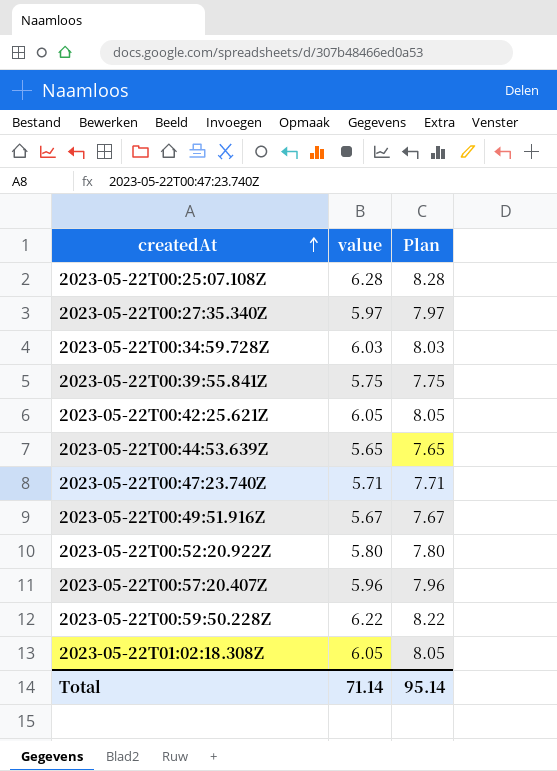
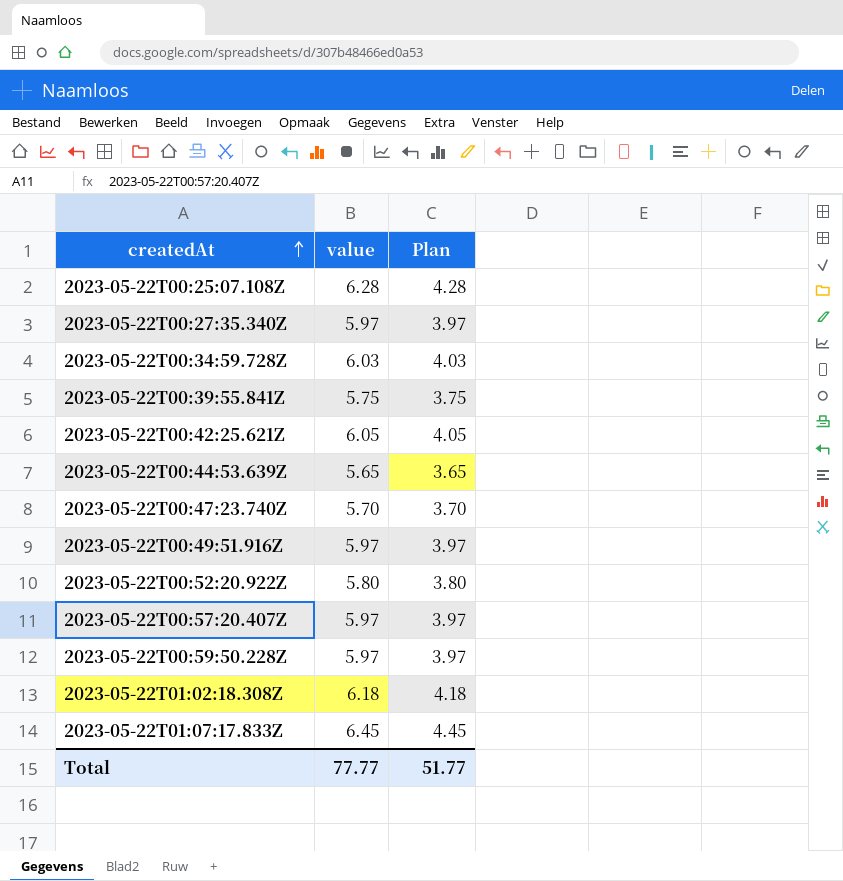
column Plan | formula: [value] + 2 -> [value] - 2
2023-05-22T00:47:23.740Z | value: 5.71 -> 5.70
2023-05-22T00:49:51.916Z | value: 5.67 -> 5.97
2023-05-22T00:57:20.407Z | value: 5.96 -> 5.97
2023-05-22T00:59:50.228Z | value: 6.22 -> 5.97
2023-05-22T01:02:18.308Z | value: 6.05 -> 6.18
row 2023-05-22T01:07:17.833Z: none -> 6.45 | 4.45
Total | value: 71.14 -> 77.77
Total | Plan: 95.14 -> 51.77

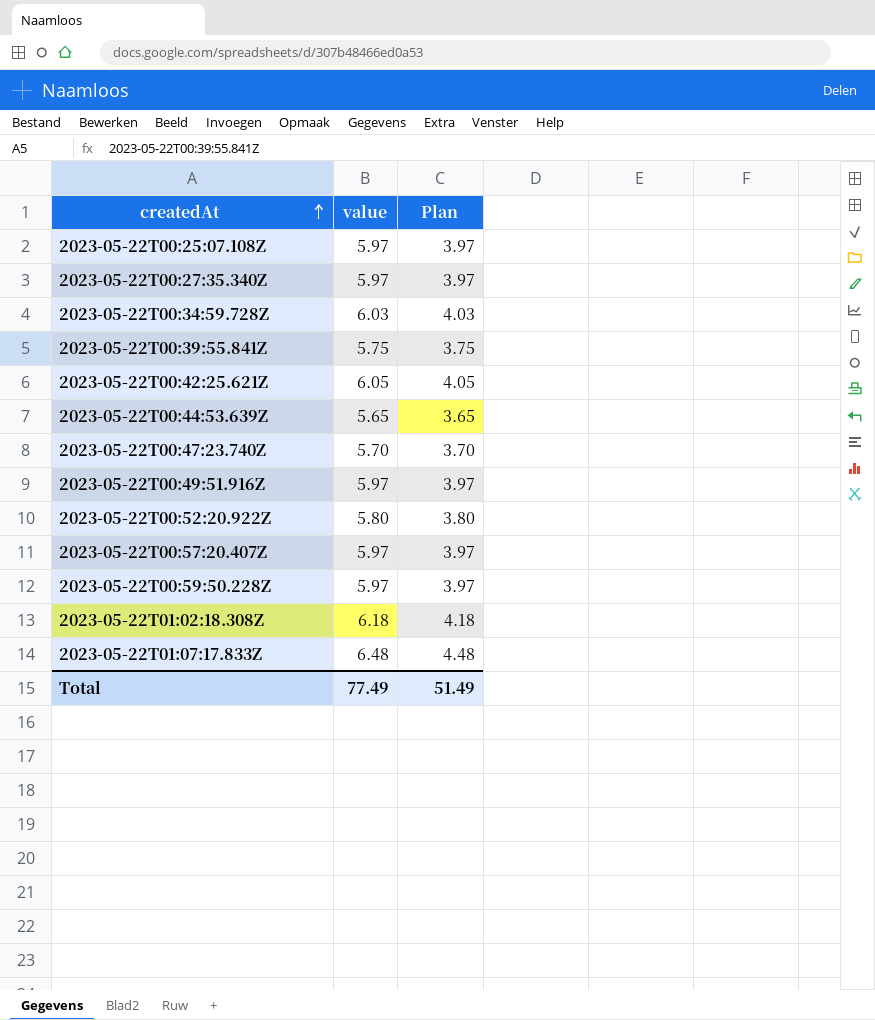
2023-05-22T00:25:07.108Z | value: 6.28 -> 5.97
2023-05-22T00:25:07.108Z | Plan: 4.28 -> 3.97
2023-05-22T01:07:17.833Z | value: 6.45 -> 6.48
2023-05-22T01:07:17.833Z | Plan: 4.45 -> 4.48
Total | value: 77.77 -> 77.49
Total | Plan: 51.77 -> 51.49

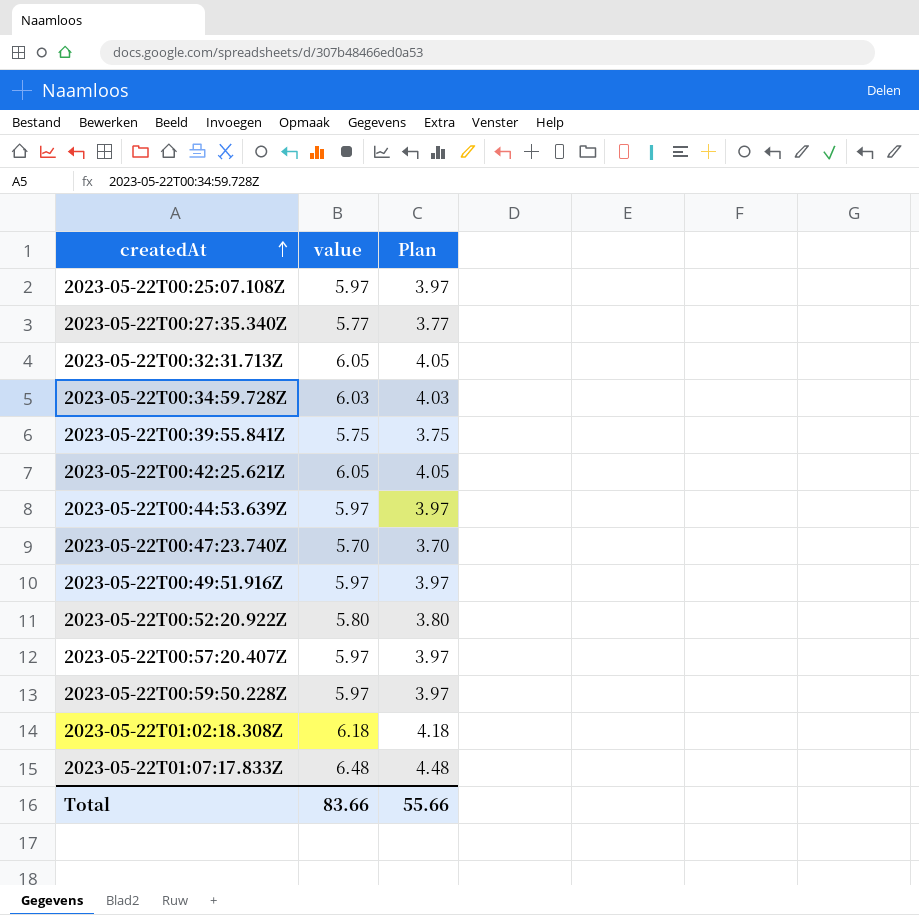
2023-05-22T00:27:35.340Z | value: 5.97 -> 5.77
2023-05-22T00:27:35.340Z | Plan: 3.97 -> 3.77
row 2023-05-22T00:32:31.713Z: none -> 6.05 | 4.05
2023-05-22T00:44:53.639Z | value: 5.65 -> 5.97
2023-05-22T00:44:53.639Z | Plan: 3.65 -> 3.97
Total | value: 77.49 -> 83.66
Total | Plan: 51.49 -> 55.66

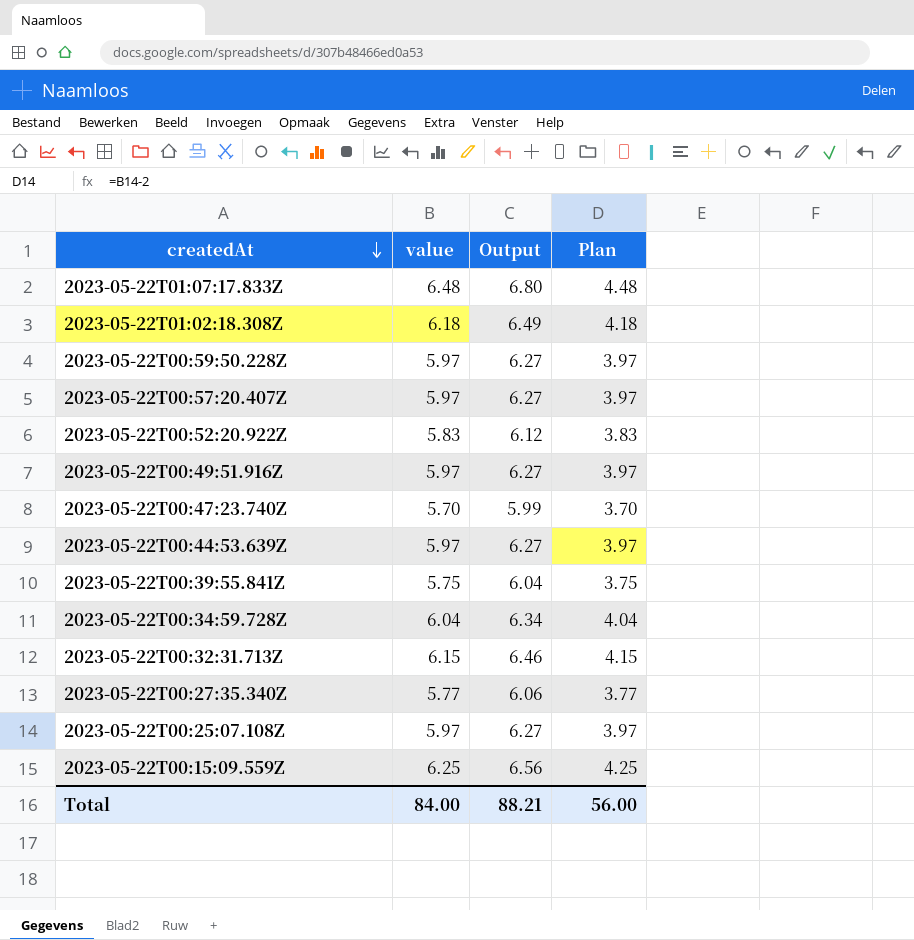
row order: createdAt ascending -> createdAt descending
column Output | formula: none -> [value] * 1.05
row 2023-05-22T00:42:25.621Z: 6.05 | 4.05 -> none
2023-05-22T00:52:20.922Z | value: 5.80 -> 5.83
2023-05-22T00:52:20.922Z | Plan: 3.80 -> 3.83
2023-05-22T00:34:59.728Z | value: 6.03 -> 6.04
2023-05-22T00:34:59.728Z | Plan: 4.03 -> 4.04
2023-05-22T00:32:31.713Z | value: 6.05 -> 6.15
2023-05-22T00:32:31.713Z | Plan: 4.05 -> 4.15
row 2023-05-22T00:15:09.559Z: none -> 6.25 | 6.56 | 4.25
Total | value: 83.66 -> 84.00
Total | Plan: 55.66 -> 56.00

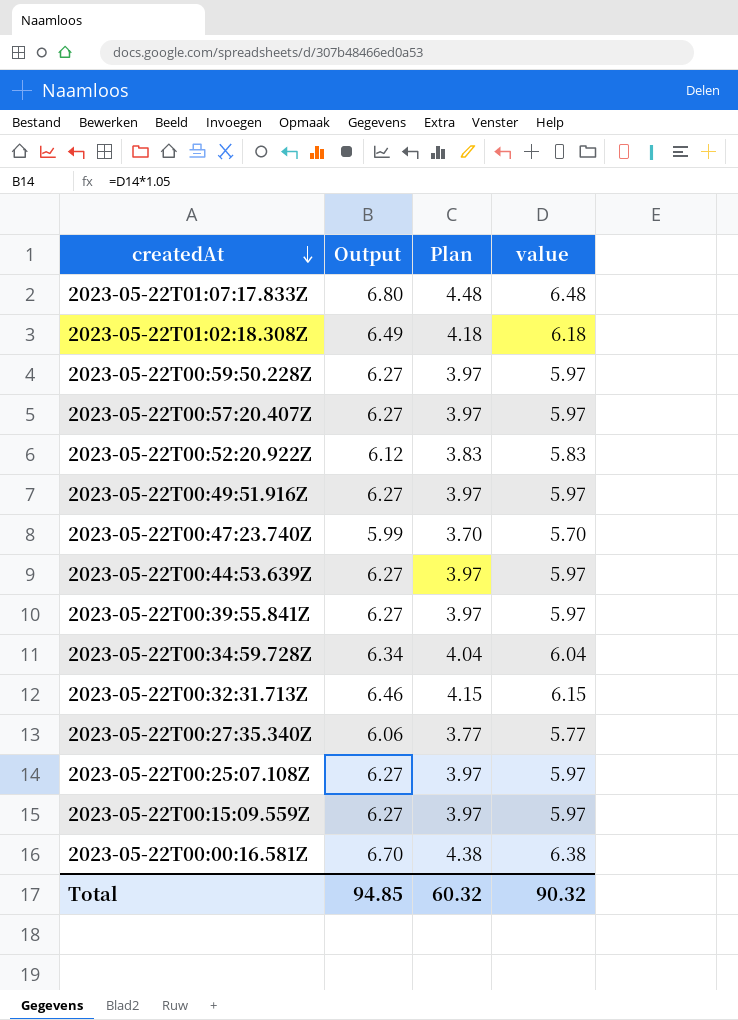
column value | position: 2 -> 4
2023-05-22T00:39:55.841Z | Output: 6.04 -> 6.27
2023-05-22T00:39:55.841Z | Plan: 3.75 -> 3.97
2023-05-22T00:39:55.841Z | value: 5.75 -> 5.97
2023-05-22T00:15:09.559Z | Output: 6.56 -> 6.27
2023-05-22T00:15:09.559Z | Plan: 4.25 -> 3.97
2023-05-22T00:15:09.559Z | value: 6.25 -> 5.97
row 2023-05-22T00:00:16.581Z: none -> 6.70 | 4.38 | 6.38
Total | Output: 88.21 -> 94.85
Total | Plan: 56.00 -> 60.32
Total | value: 84.00 -> 90.32

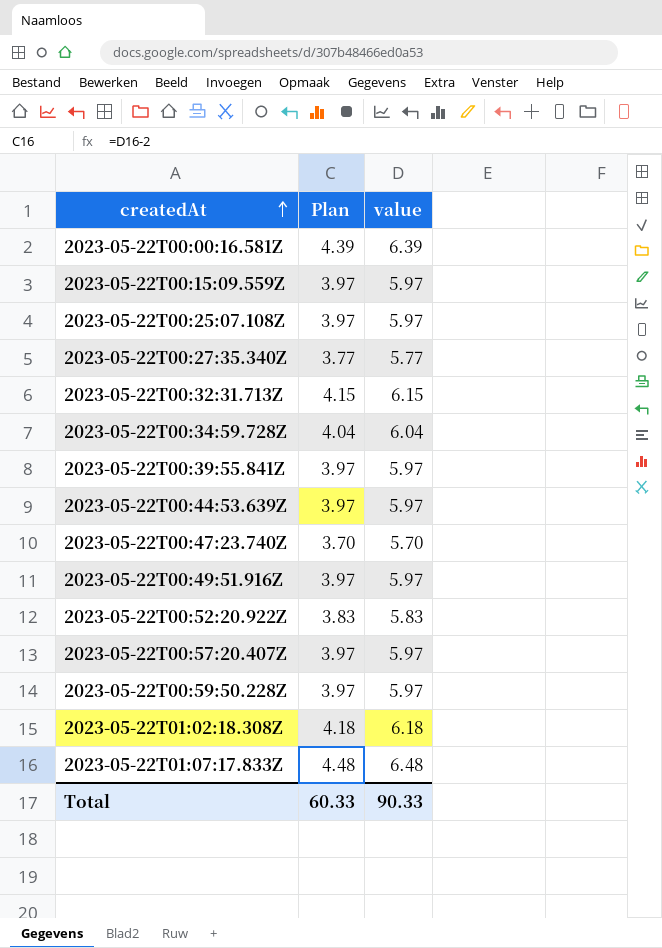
row order: createdAt descending -> createdAt ascending
column Output | formula: [value] * 1.05 -> none
2023-05-22T00:00:16.581Z | Plan: 4.38 -> 4.39
2023-05-22T00:00:16.581Z | value: 6.38 -> 6.39
Total | Plan: 60.32 -> 60.33
Total | value: 90.32 -> 90.33

